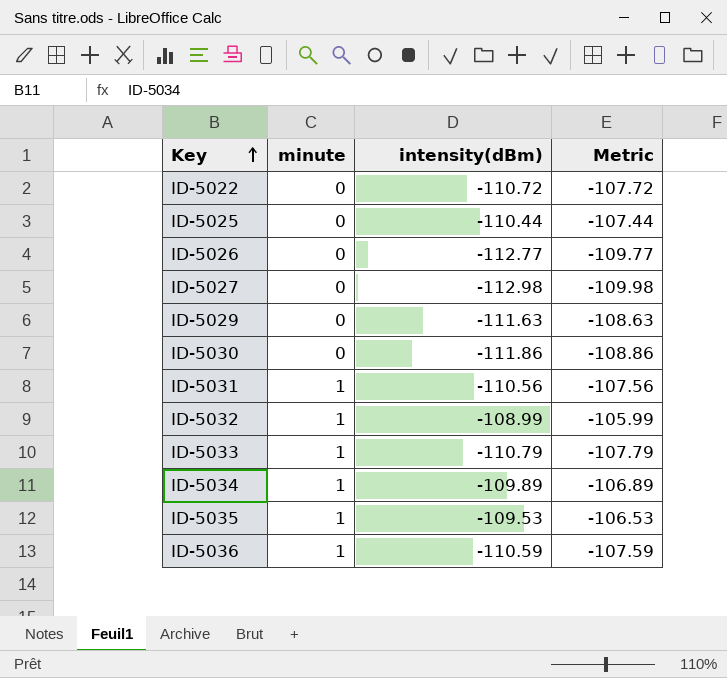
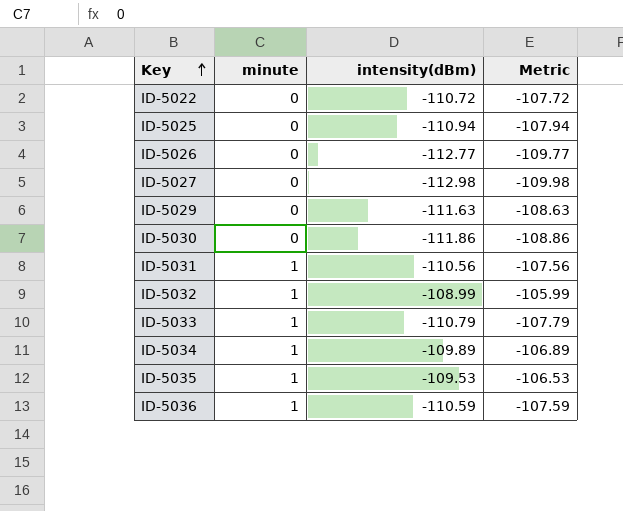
ID-5025 | intensity(dBm): -110.44 -> -110.94
ID-5025 | Metric: -107.44 -> -107.94

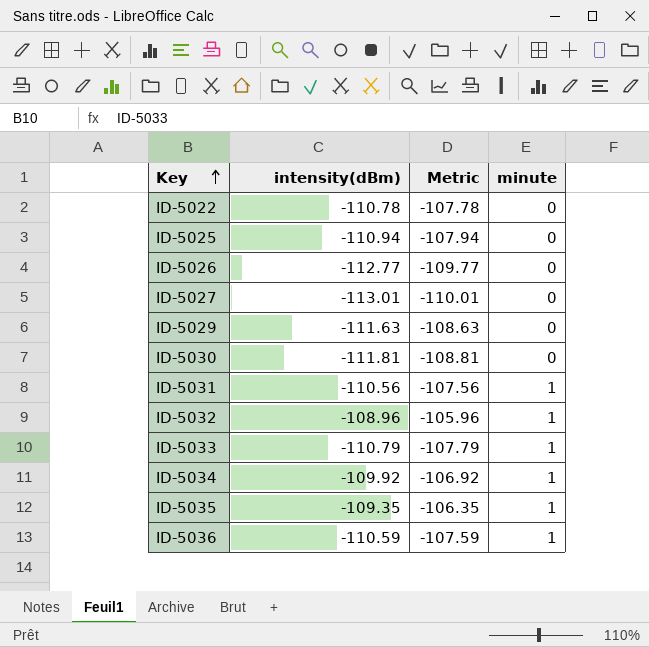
column minute | position: 2 -> 4
ID-5022 | intensity(dBm): -110.72 -> -110.78
ID-5022 | Metric: -107.72 -> -107.78
ID-5027 | intensity(dBm): -112.98 -> -113.01
ID-5027 | Metric: -109.98 -> -110.01
ID-5030 | intensity(dBm): -111.86 -> -111.81
ID-5030 | Metric: -108.86 -> -108.81
ID-5032 | intensity(dBm): -108.99 -> -108.96
ID-5032 | Metric: -105.99 -> -105.96
ID-5034 | intensity(dBm): -109.89 -> -109.92
ID-5034 | Metric: -106.89 -> -106.92
ID-5035 | intensity(dBm): -109.53 -> -109.35
ID-5035 | Metric: -106.53 -> -106.35

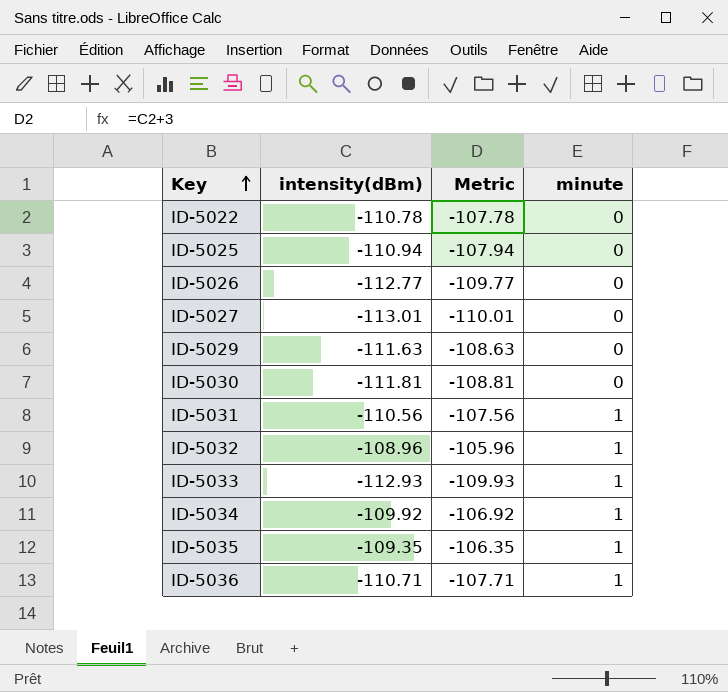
ID-5033 | intensity(dBm): -110.79 -> -112.93
ID-5033 | Metric: -107.79 -> -109.93
ID-5036 | intensity(dBm): -110.59 -> -110.71
ID-5036 | Metric: -107.59 -> -107.71

